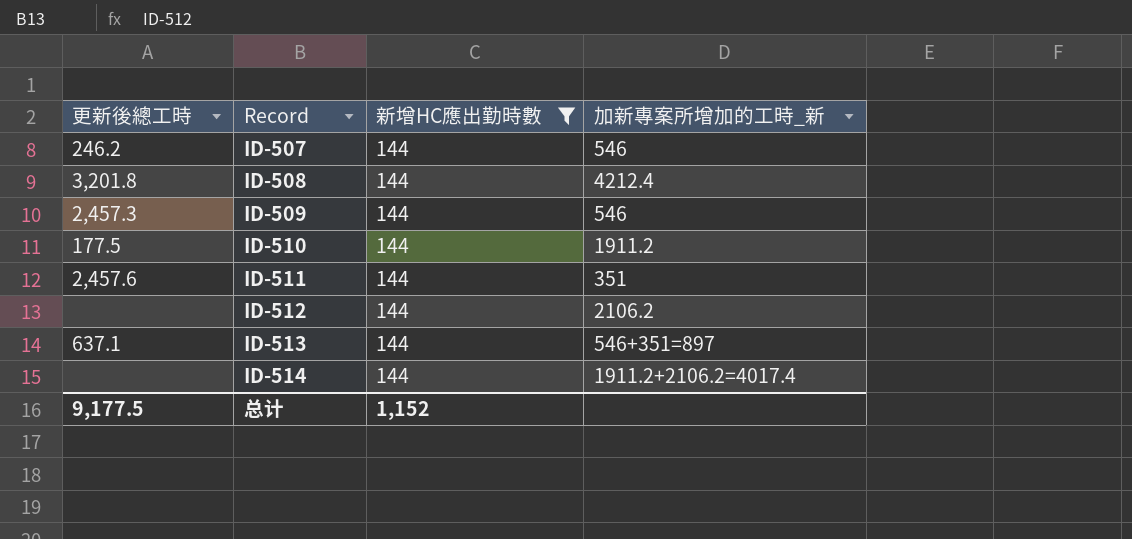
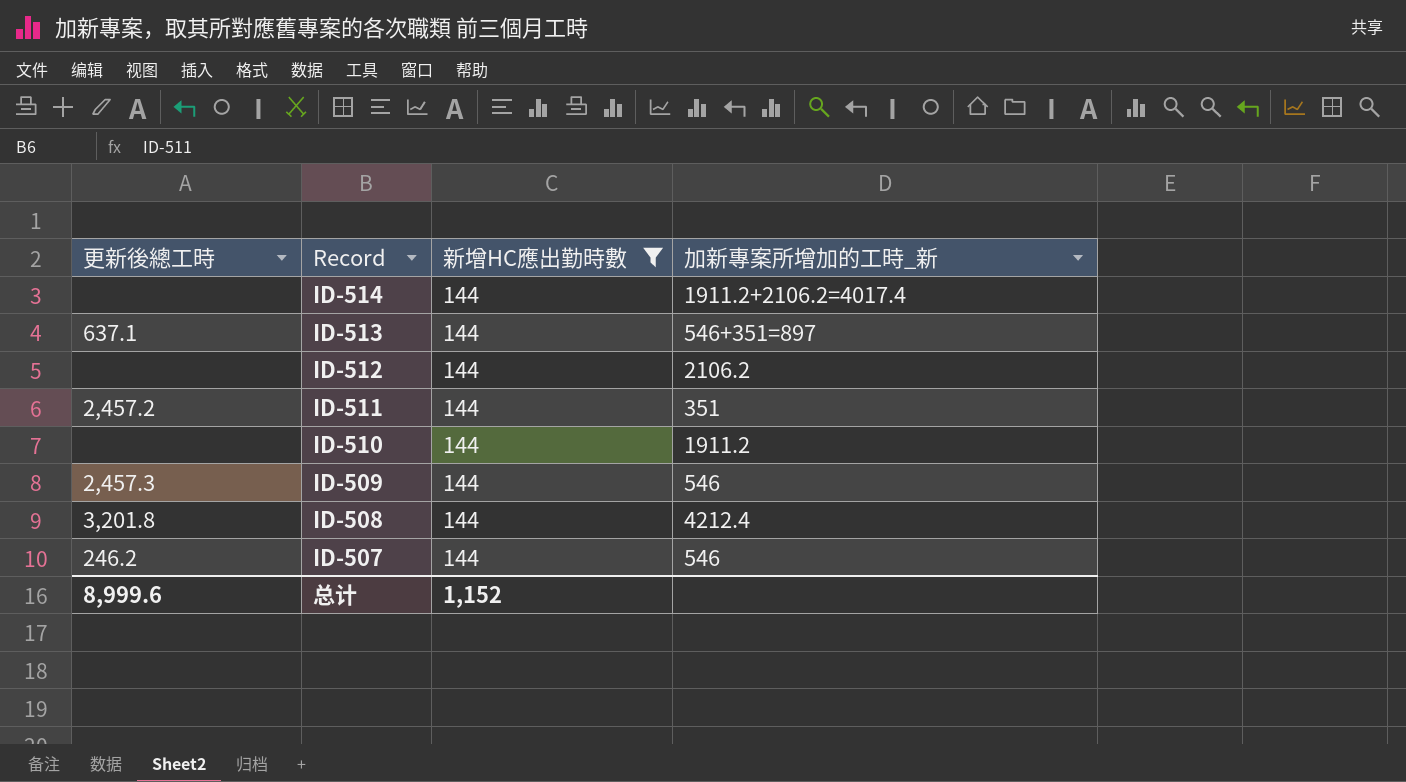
row order: Record ascending -> Record descending
ID-511 | 更新後總工時: 2,457.6 -> 2,457.2
ID-510 | 更新後總工時: 177.5 -> none
总计 | 更新後總工時: 9,177.5 -> 8,999.6

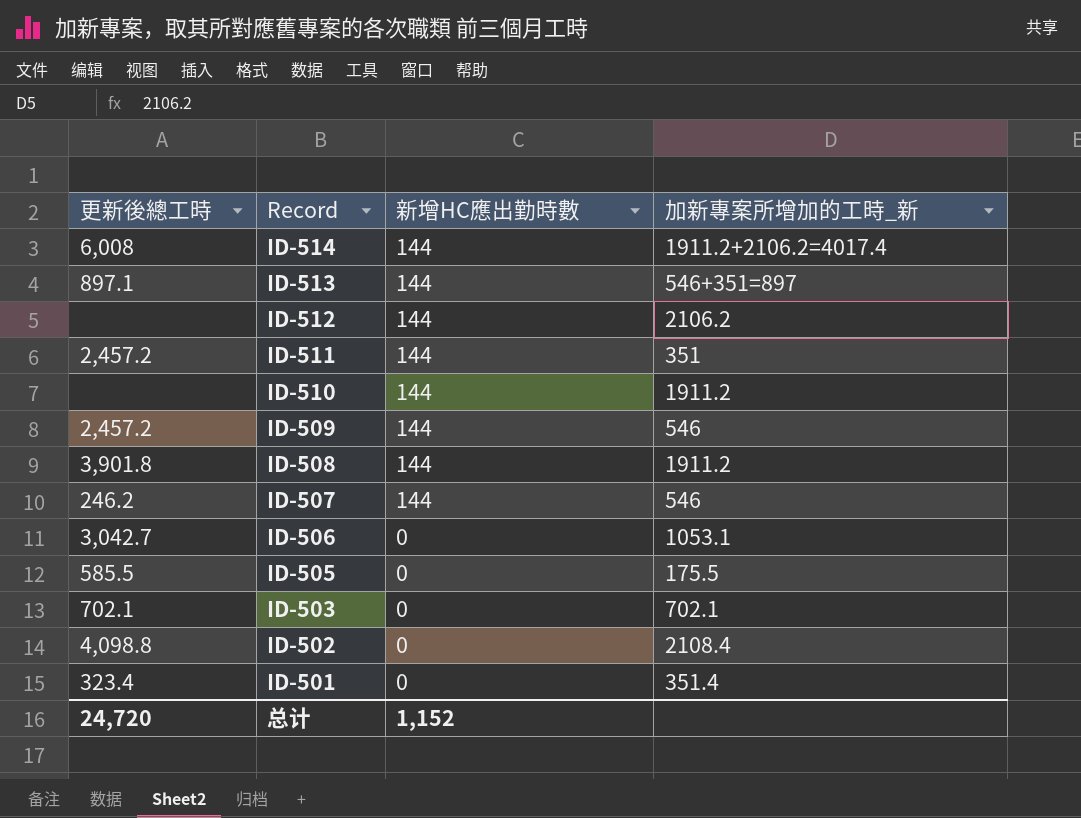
filter: 新增HC應出勤時數 = 144 -> none
ID-514 | 更新後總工時: none -> 6,008
ID-513 | 更新後總工時: 637.1 -> 897.1
ID-509 | 更新後總工時: 2,457.3 -> 2,457.2
ID-508 | 更新後總工時: 3,201.8 -> 3,901.8
ID-508 | 加新專案所增加的工時_新: 4212.4 -> 1911.2
总计 | 更新後總工時: 8,999.6 -> 24,720

